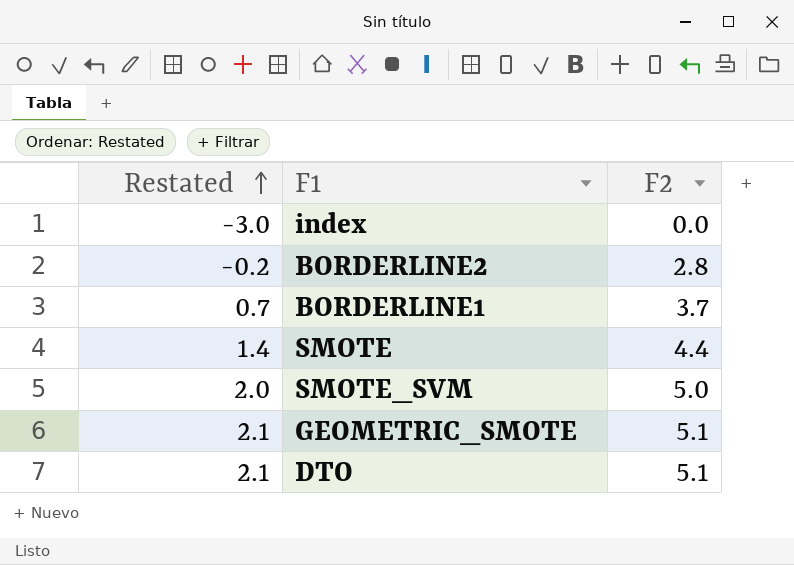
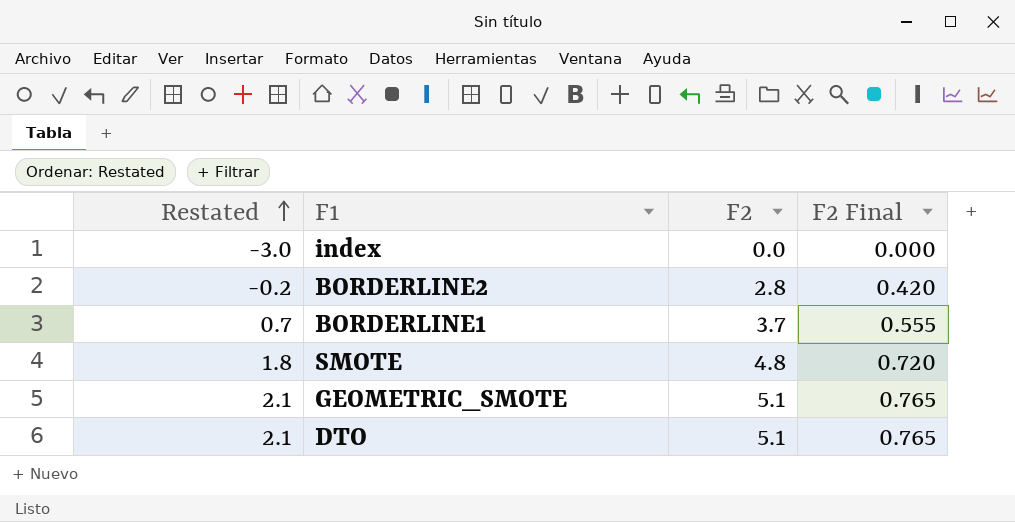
column F2 Final | formula: none -> [F2] * 0.15
row SMOTE_SVM: 2.0 | 5.0 -> none
SMOTE | Restated: 1.4 -> 1.8
SMOTE | F2: 4.4 -> 4.8

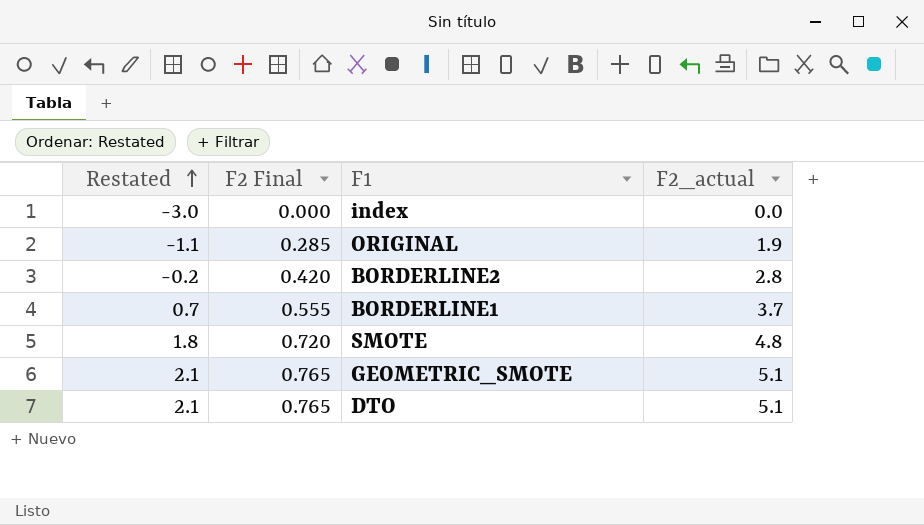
column F2 Final | position: 4 -> 2
column name: F2 -> F2_actual
row ORIGINAL: none -> -1.1 | 0.285 | 1.9

